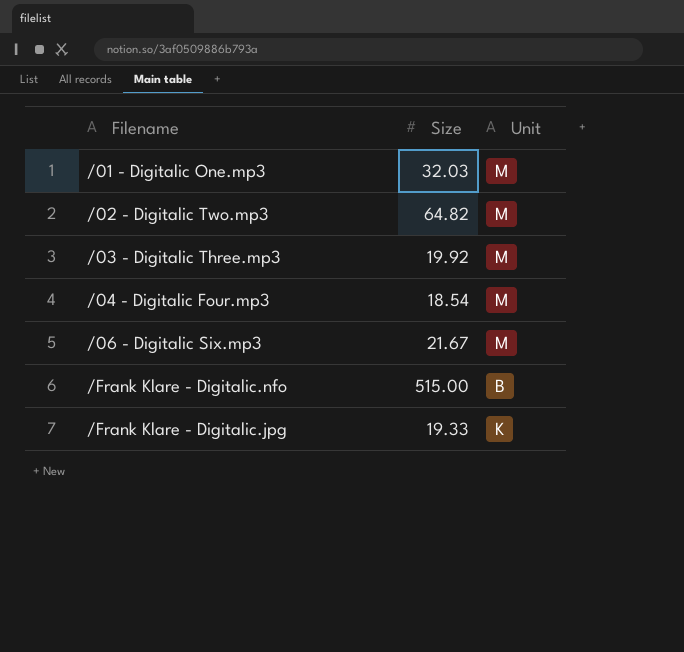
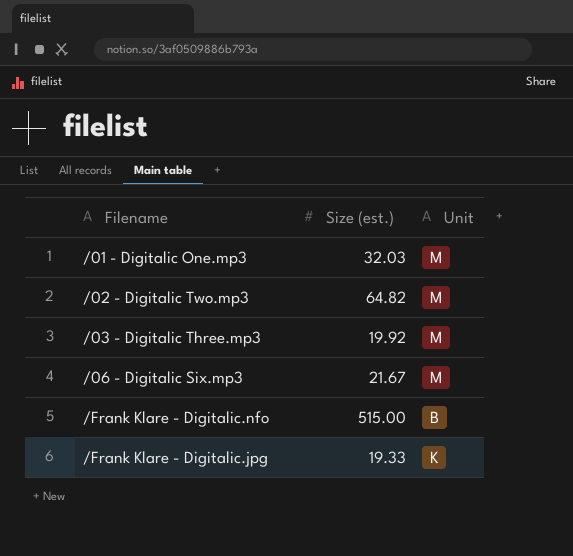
column name: Size -> Size (est.)
row /04 - Digitalic Four.mp3: 18.54 | M -> none

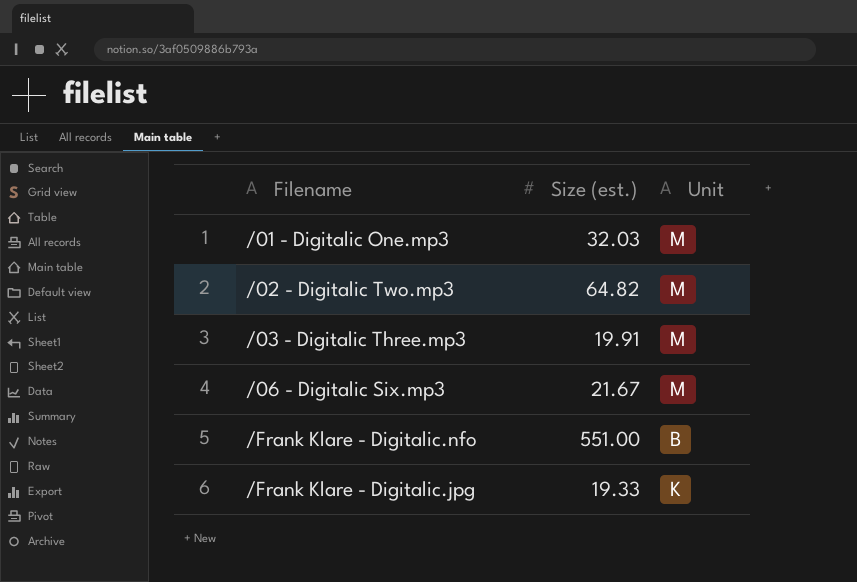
/03 - Digitalic Three.mp3 | Size (est.): 19.92 -> 19.91
/Frank Klare - Digitalic.nfo | Size (est.): 515.00 -> 551.00

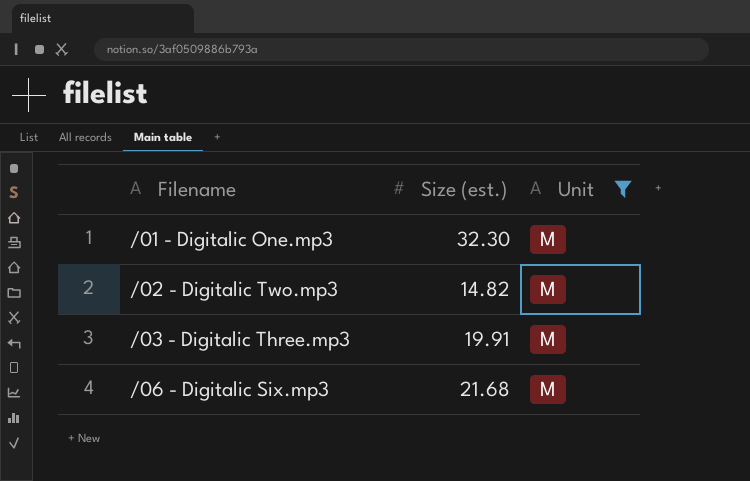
filter: none -> Unit = M
/01 - Digitalic One.mp3 | Size (est.): 32.03 -> 32.30
/02 - Digitalic Two.mp3 | Size (est.): 64.82 -> 14.82
/06 - Digitalic Six.mp3 | Size (est.): 21.67 -> 21.68

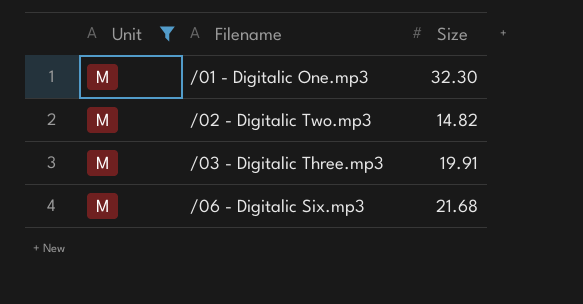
column Unit | position: 3 -> 1
column name: Size (est.) -> Size

